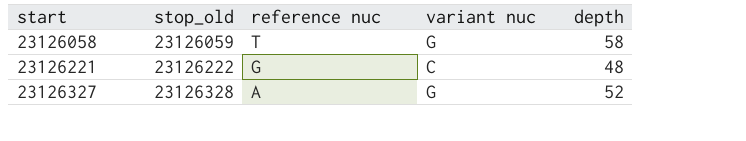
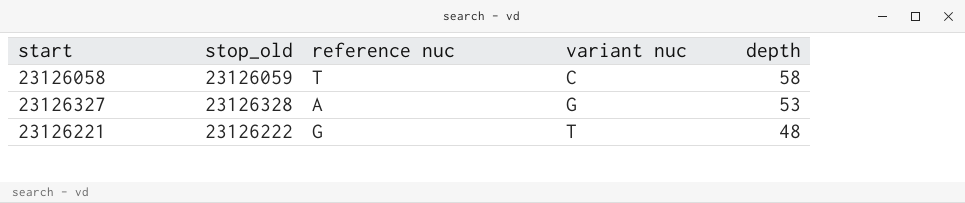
row order: start ascending -> variant nuc ascending
23126058 | variant nuc: G -> C
23126327 | depth: 52 -> 53
23126221 | variant nuc: C -> T

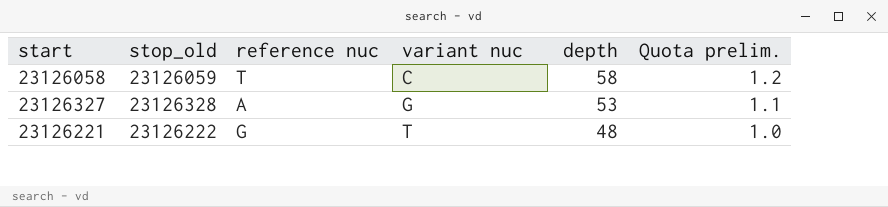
column Quota prelim. | formula: none -> [depth] * 0.02

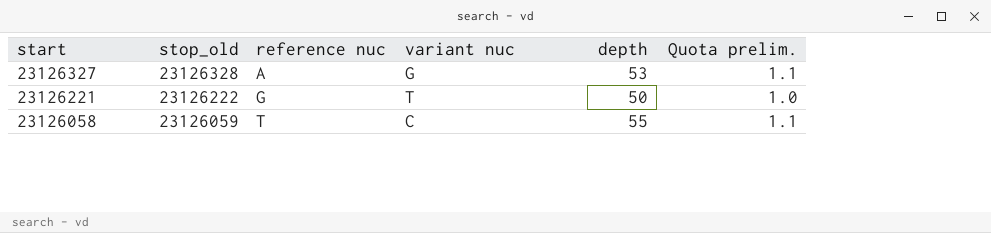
row order: variant nuc ascending -> start descending
23126221 | depth: 48 -> 50
23126058 | depth: 58 -> 55
23126058 | Quota prelim.: 1.2 -> 1.1

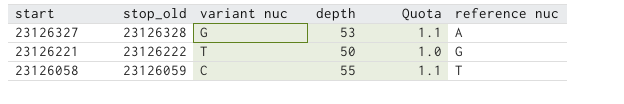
column name: Quota prelim. -> Quota
column reference nuc | position: 3 -> 6

